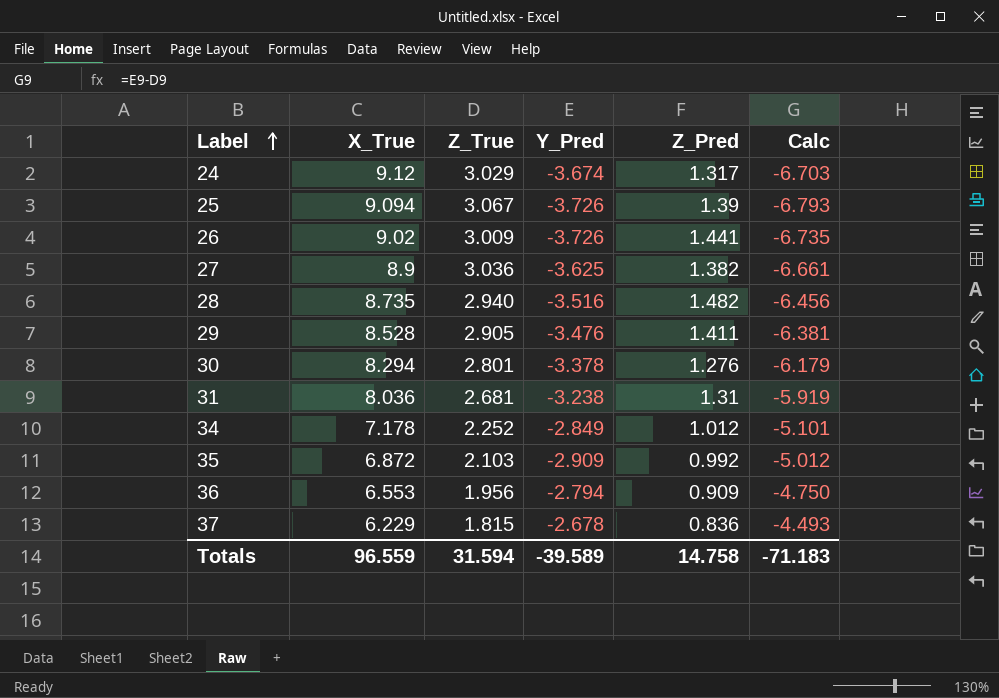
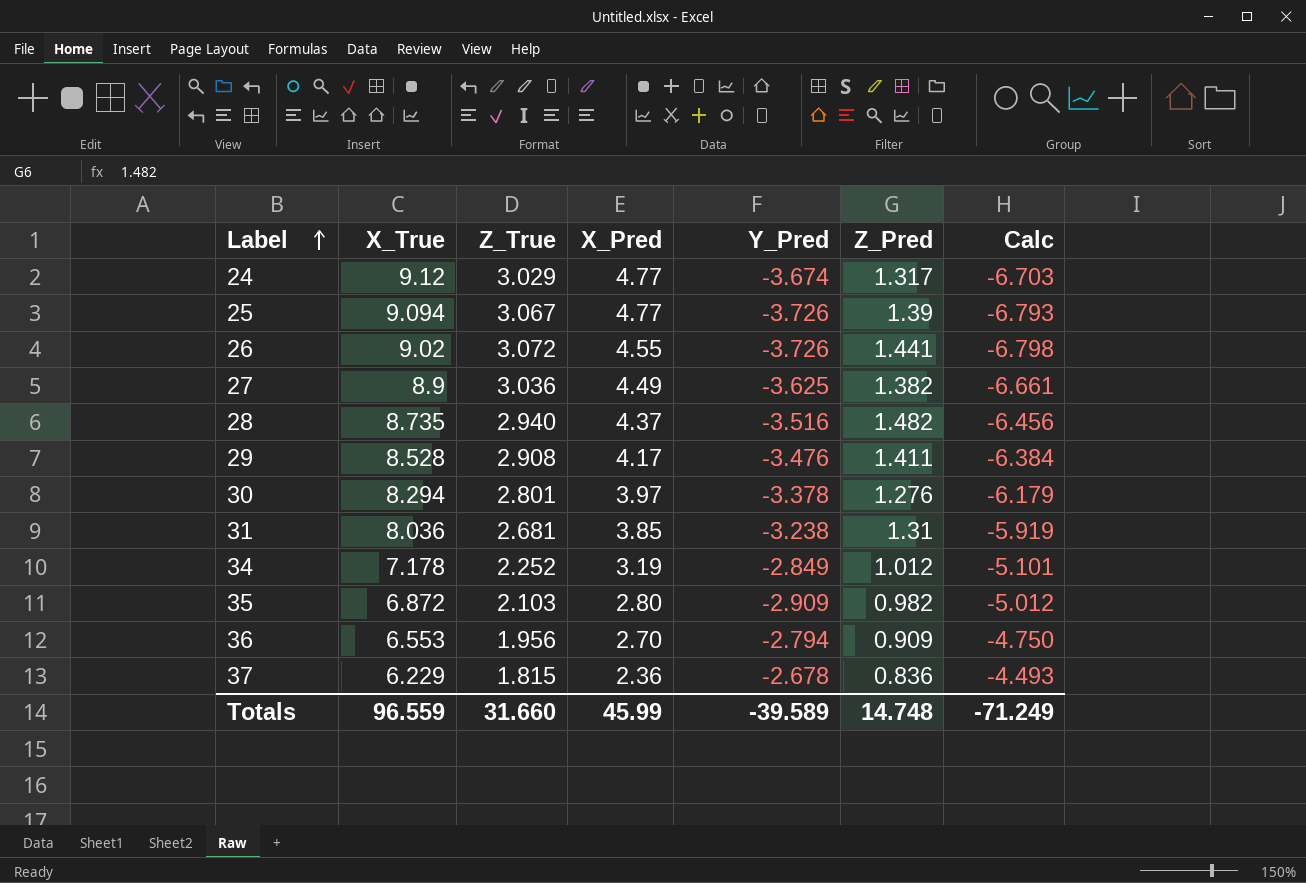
column X_Pred | position: none -> 4
26 | Z_True: 3.009 -> 3.072
26 | Calc: -6.735 -> -6.798
29 | Z_True: 2.905 -> 2.908
29 | Calc: -6.381 -> -6.384
35 | Z_Pred: 0.992 -> 0.982
Totals | Z_True: 31.594 -> 31.660
Totals | Z_Pred: 14.758 -> 14.748
Totals | Calc: -71.183 -> -71.249

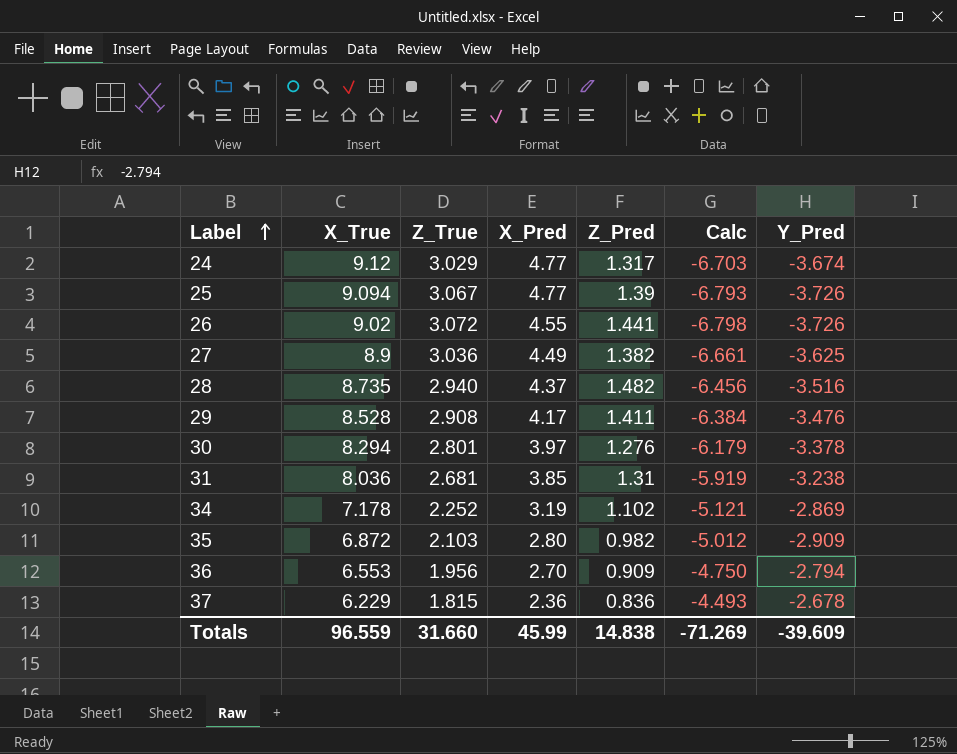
column Y_Pred | position: 5 -> 7
34 | Z_Pred: 1.012 -> 1.102
34 | Calc: -5.101 -> -5.121
34 | Y_Pred: -2.849 -> -2.869
Totals | Z_Pred: 14.748 -> 14.838
Totals | Calc: -71.249 -> -71.269
Totals | Y_Pred: -39.589 -> -39.609

